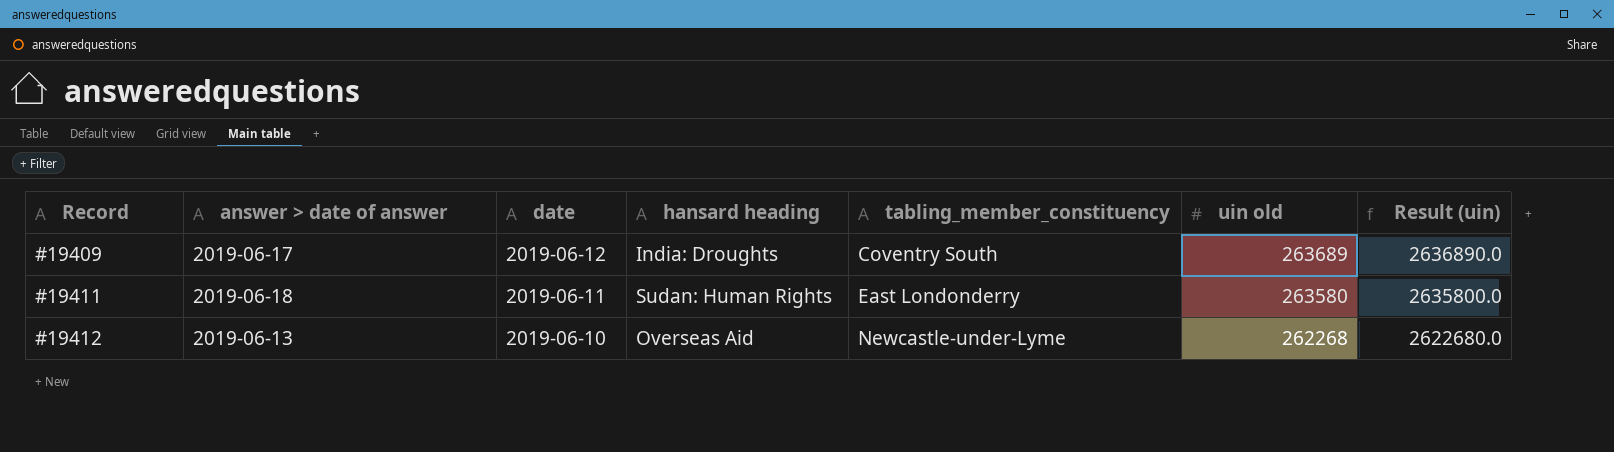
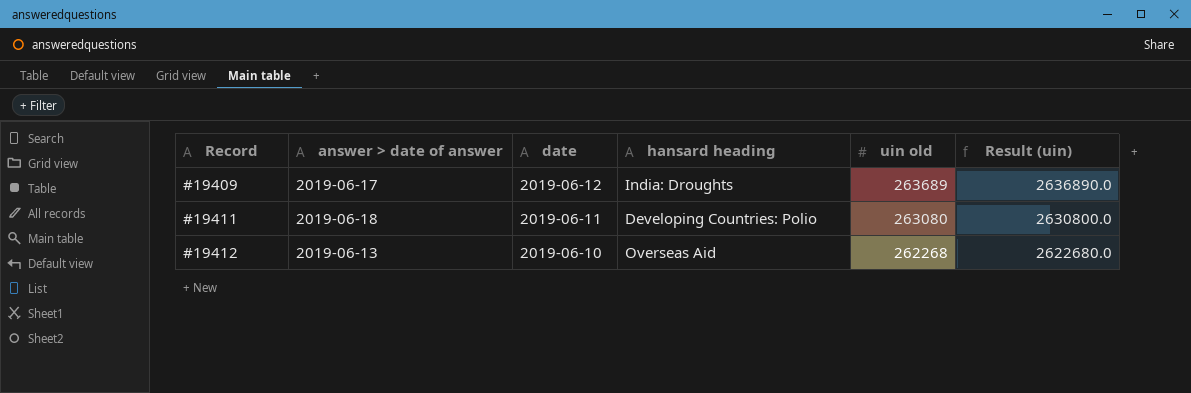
column tabling_member_constituency | position: 5 -> none
#19411 | hansard heading: Sudan: Human Rights -> Developing Countries: Polio
#19411 | uin old: 263580 -> 263080
#19411 | Result (uin): 2635800.0 -> 2630800.0

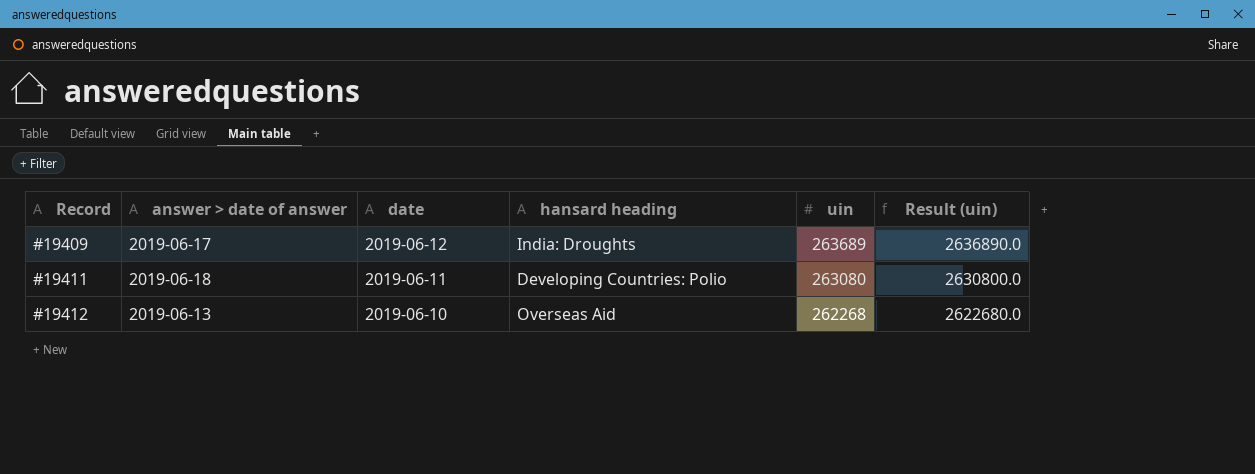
column name: uin old -> uin

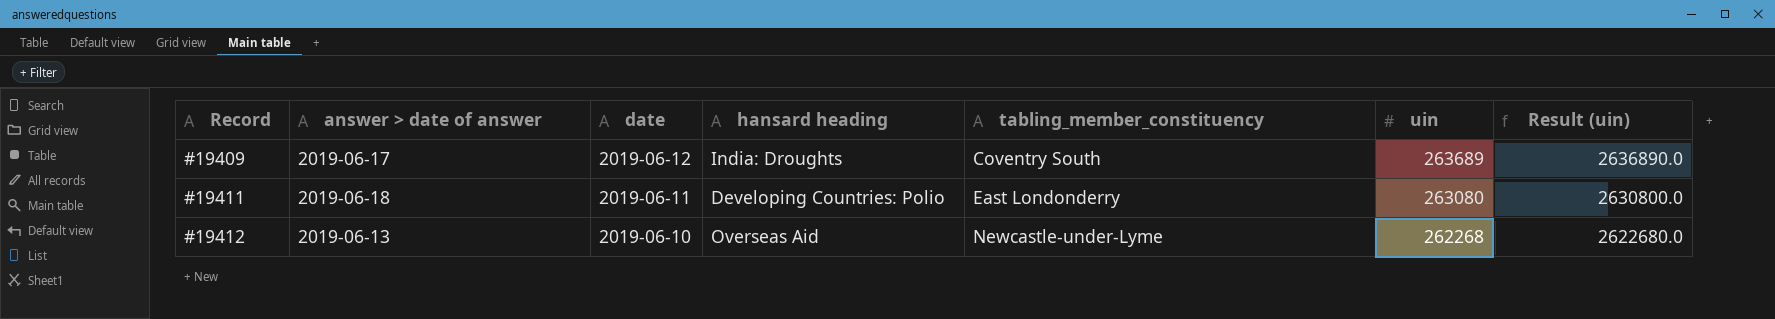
column tabling_member_constituency | position: none -> 5

